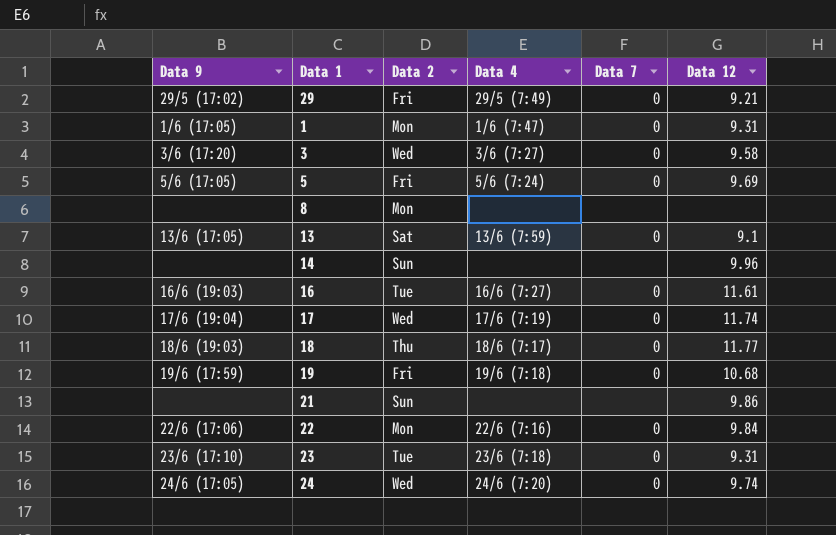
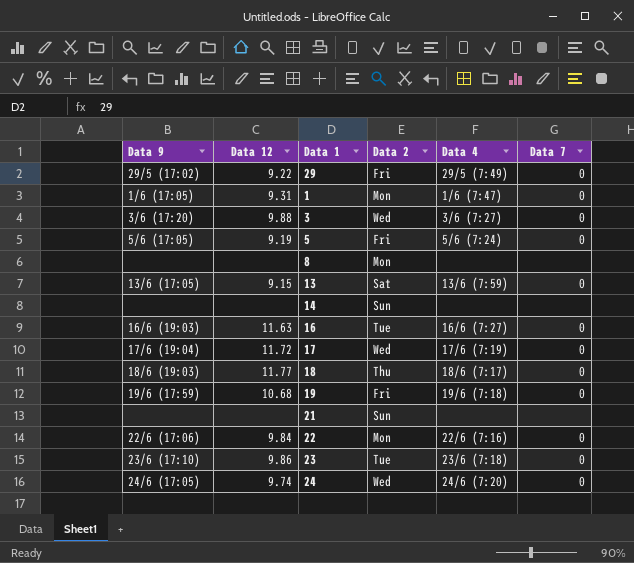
column Data 12 | position: 6 -> 2
29 | Data 12: 9.21 -> 9.22
3 | Data 12: 9.58 -> 9.88
5 | Data 12: 9.69 -> 9.19
13 | Data 12: 9.1 -> 9.15
14 | Data 12: 9.96 -> none
16 | Data 12: 11.61 -> 11.63
17 | Data 12: 11.74 -> 11.72
21 | Data 12: 9.86 -> none
23 | Data 12: 9.31 -> 9.86

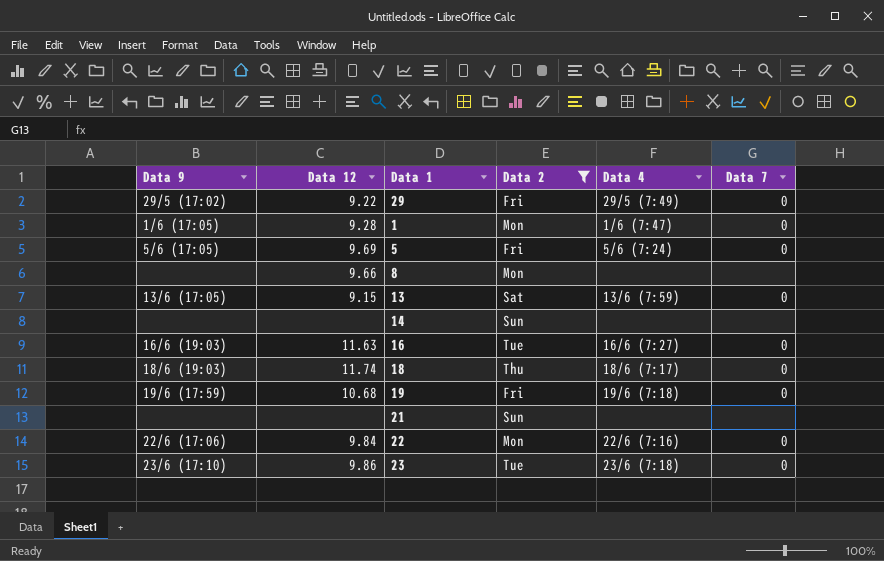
filter: none -> Data 2 != Wed
1 | Data 12: 9.31 -> 9.28
5 | Data 12: 9.19 -> 9.69
8 | Data 12: none -> 9.66
18 | Data 12: 11.77 -> 11.74

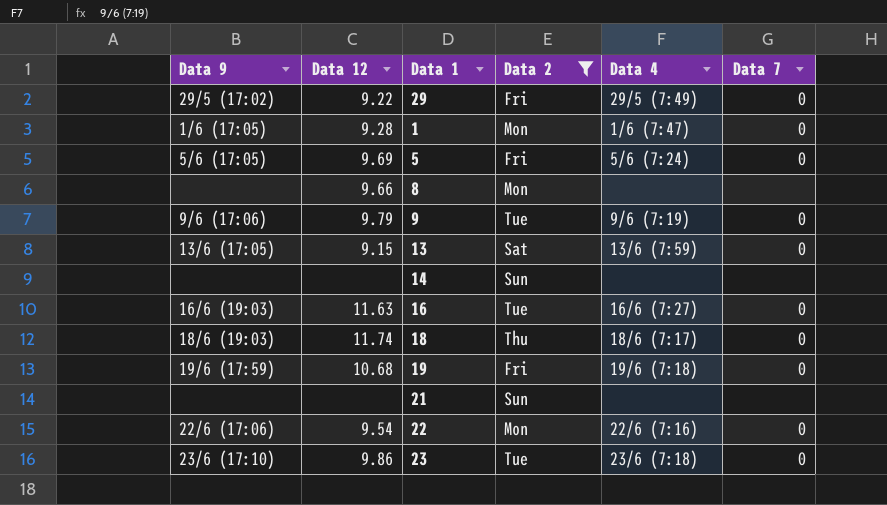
row 9: none -> 9/6 (17:06) | 9.79 | Tue | 9/6 (7:19) | 0
22 | Data 12: 9.84 -> 9.54

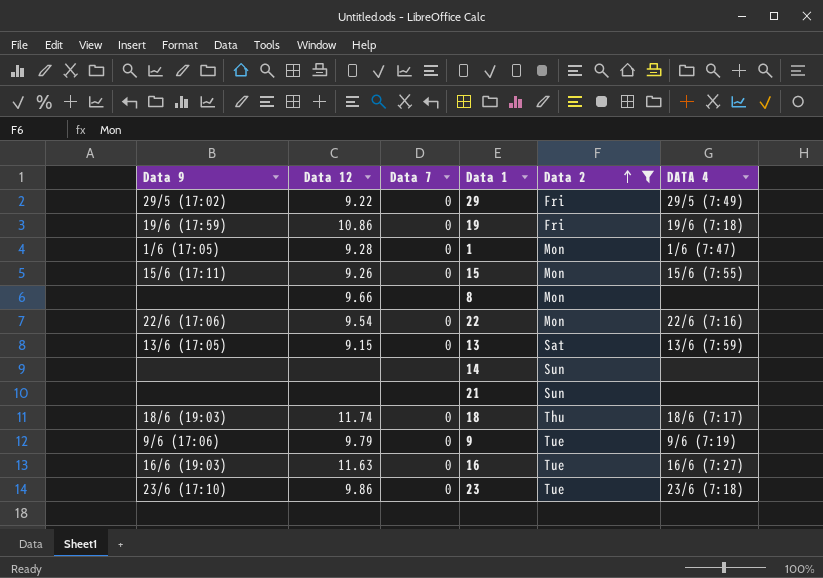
row order: none -> Data 2 ascending
column Data 7 | position: 6 -> 3
column name: Data 4 -> DATA 4
row 5: 5/6 (17:05) | 9.69 | Fri | 5/6 (7:24) | 0 -> none
19 | Data 12: 10.68 -> 10.86
row 15: none -> 15/6 (17:11) | 9.26 | 0 | Mon | 15/6 (7:55)

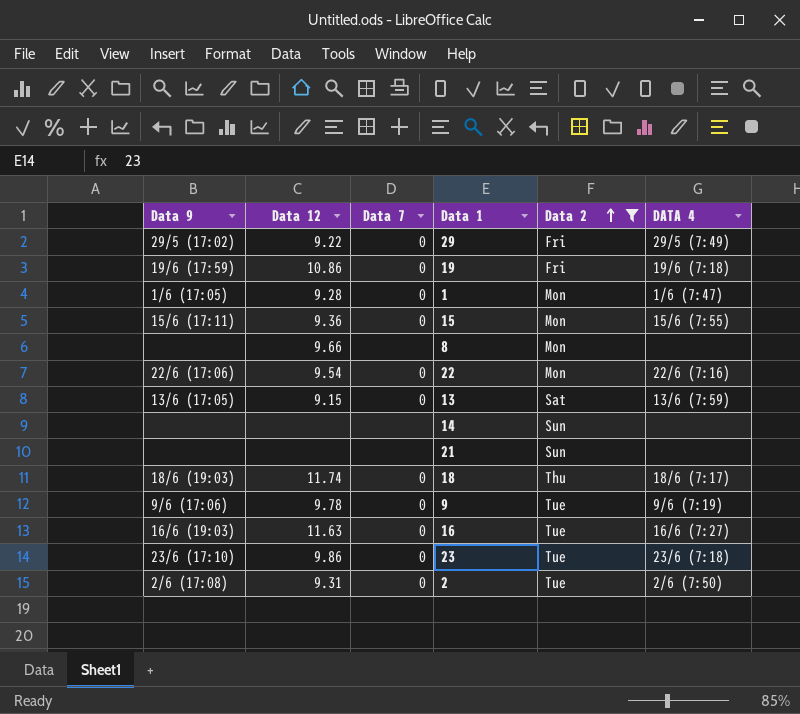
15 | Data 12: 9.26 -> 9.36
9 | Data 12: 9.79 -> 9.78
row 2: none -> 2/6 (17:08) | 9.31 | 0 | Tue | 2/6 (7:50)

